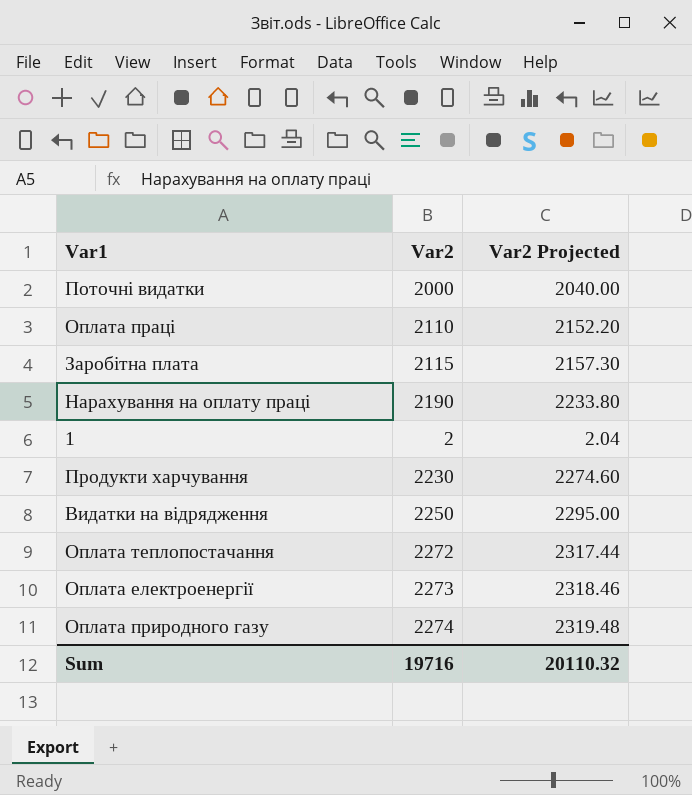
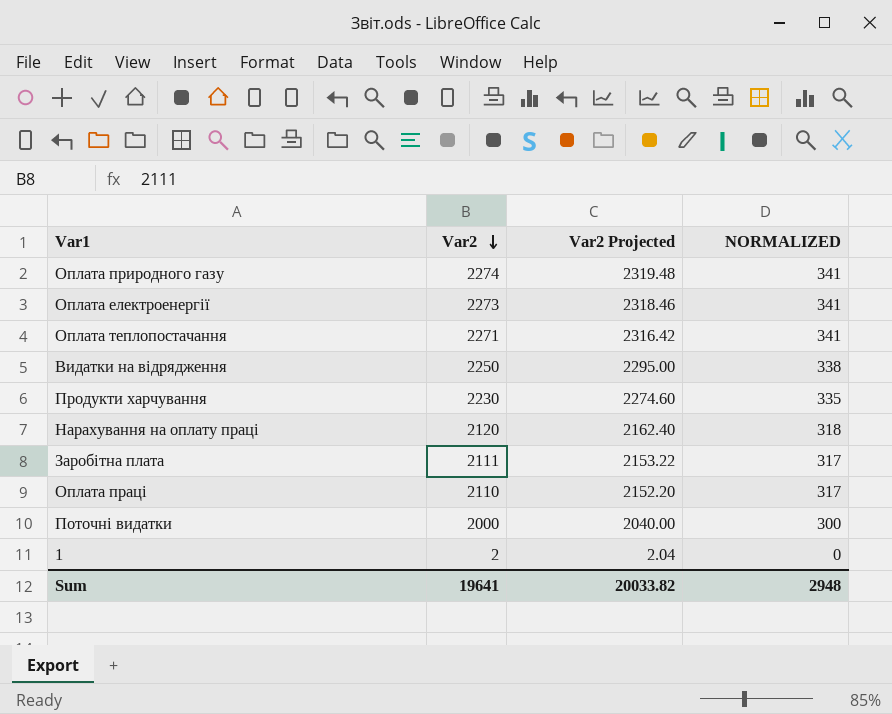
row order: none -> Var2 descending
column NORMALIZED | formula: none -> [Var2] * 0.15
Оплата теплопостачання | Var2: 2272 -> 2271
Оплата теплопостачання | Var2 Projected: 2317.44 -> 2316.42
Нарахування на оплату праці | Var2: 2190 -> 2120
Нарахування на оплату праці | Var2 Projected: 2233.80 -> 2162.40
Заробітна плата | Var2: 2115 -> 2111
Заробітна плата | Var2 Projected: 2157.30 -> 2153.22
Sum | Var2: 19716 -> 19641
Sum | Var2 Projected: 20110.32 -> 20033.82

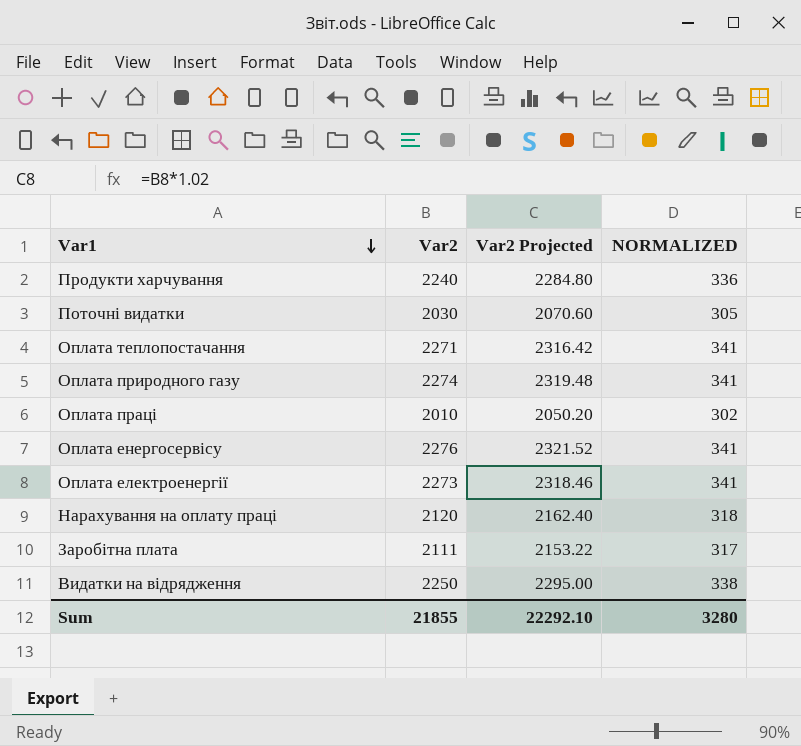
row order: Var2 descending -> Var1 descending
row 1: 2 | 2.04 | 0 -> none
Продукти харчування | Var2: 2230 -> 2240
Продукти харчування | Var2 Projected: 2274.60 -> 2284.80
Продукти харчування | NORMALIZED: 335 -> 336
Поточні видатки | Var2: 2000 -> 2030
Поточні видатки | Var2 Projected: 2040.00 -> 2070.60
Поточні видатки | NORMALIZED: 300 -> 305
Оплата праці | Var2: 2110 -> 2010
Оплата праці | Var2 Projected: 2152.20 -> 2050.20
Оплата праці | NORMALIZED: 317 -> 302
row Оплата енергосервісу: none -> 2276 | 2321.52 | 341
Sum | Var2: 19641 -> 21855
Sum | Var2 Projected: 20033.82 -> 22292.10
Sum | NORMALIZED: 2948 -> 3280

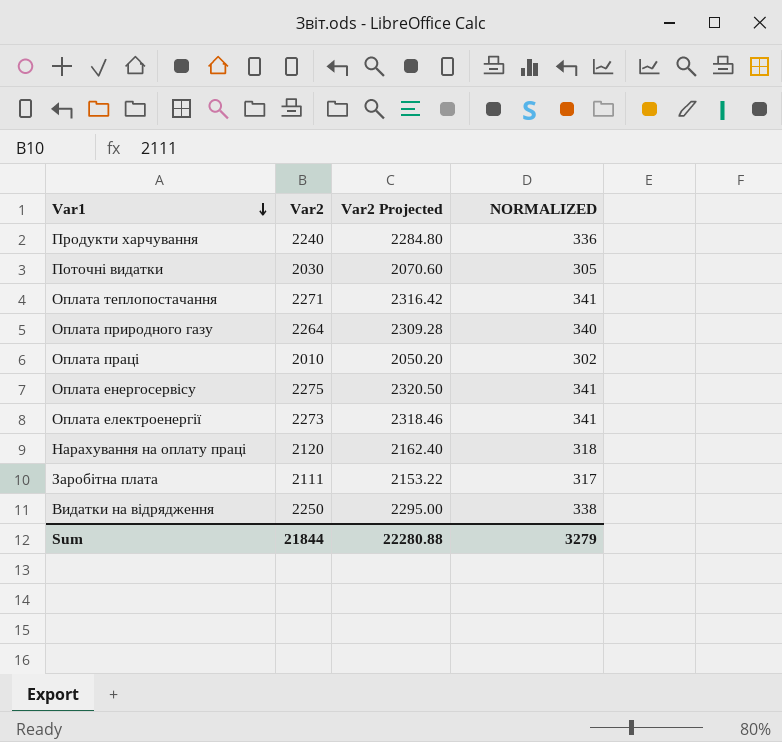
Оплата природного газу | Var2: 2274 -> 2264
Оплата природного газу | Var2 Projected: 2319.48 -> 2309.28
Оплата природного газу | NORMALIZED: 341 -> 340
Оплата енергосервісу | Var2: 2276 -> 2275
Оплата енергосервісу | Var2 Projected: 2321.52 -> 2320.50
Sum | Var2: 21855 -> 21844
Sum | Var2 Projected: 22292.10 -> 22280.88
Sum | NORMALIZED: 3280 -> 3279

